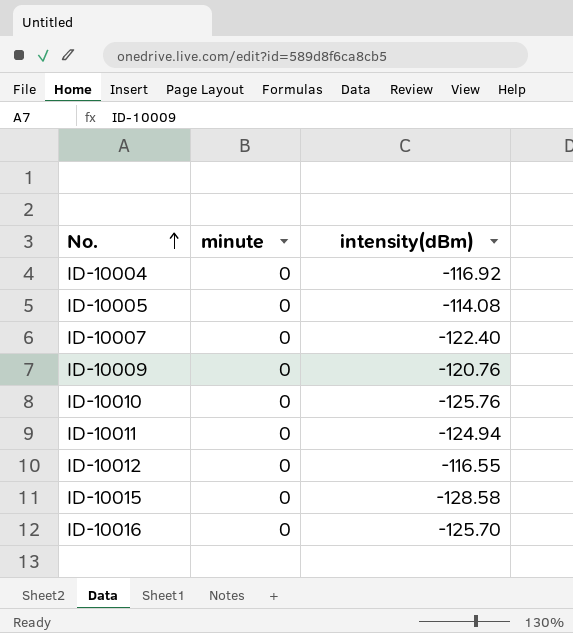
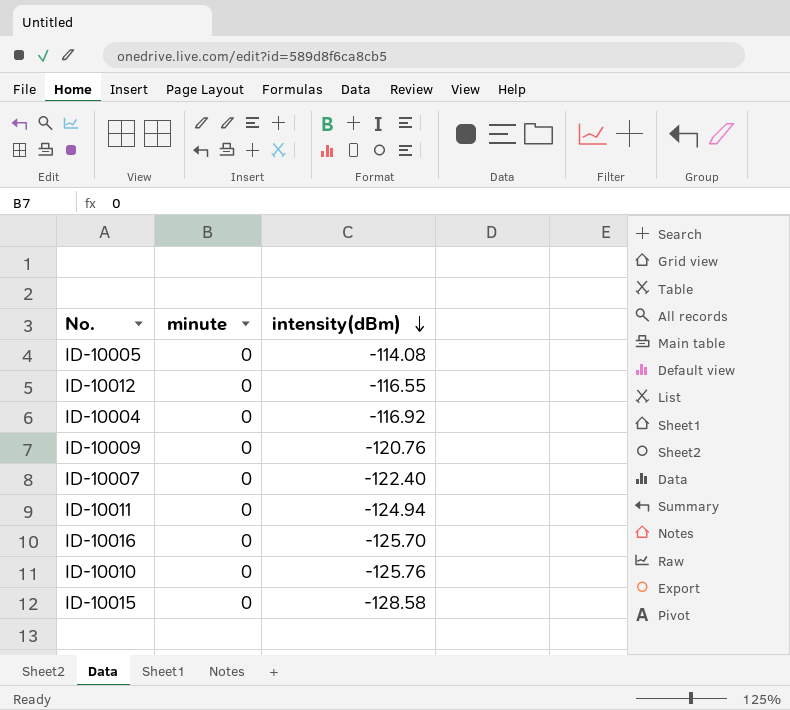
row order: No. ascending -> intensity(dBm) descending

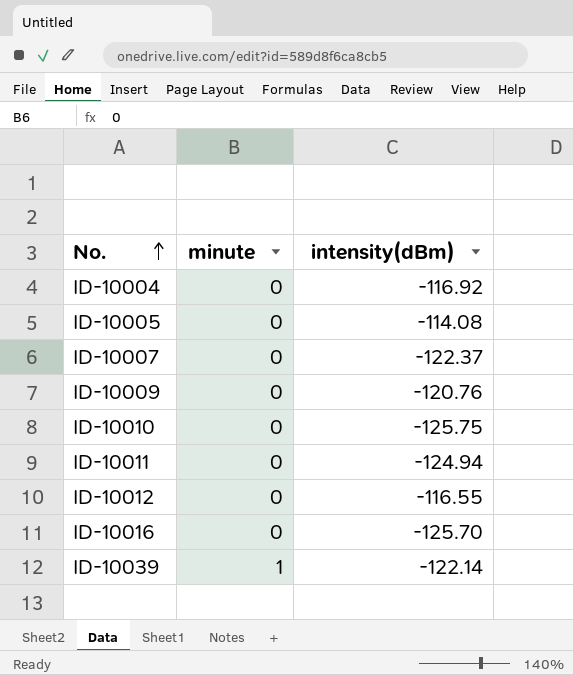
row order: intensity(dBm) descending -> No. ascending
row ID-10015: 0 | -128.58 -> none
ID-10007 | intensity(dBm): -122.40 -> -122.37
ID-10010 | intensity(dBm): -125.76 -> -125.75
row ID-10039: none -> 1 | -122.14

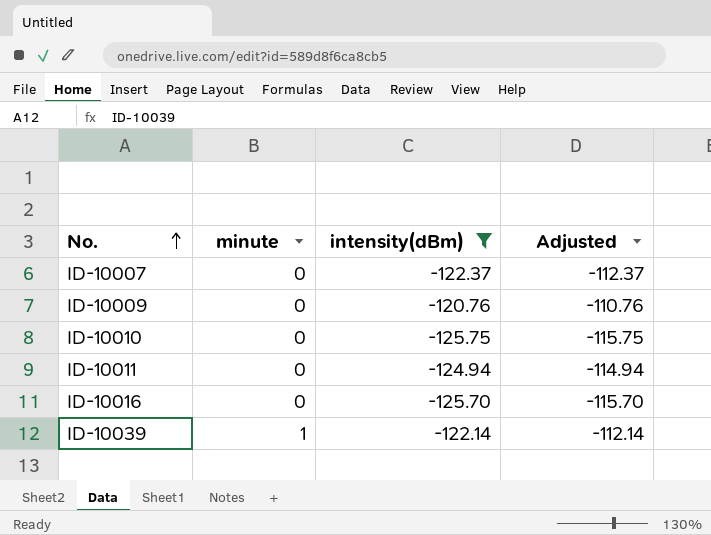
filter: none -> intensity(dBm) <= -120.76
column Adjusted | formula: none -> [intensity(dBm)] + 10

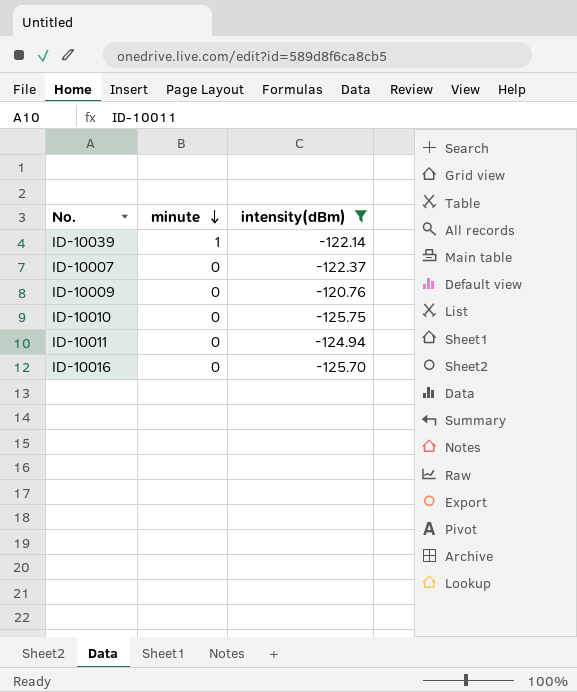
row order: No. ascending -> minute descending
column Adjusted | formula: [intensity(dBm)] + 10 -> none

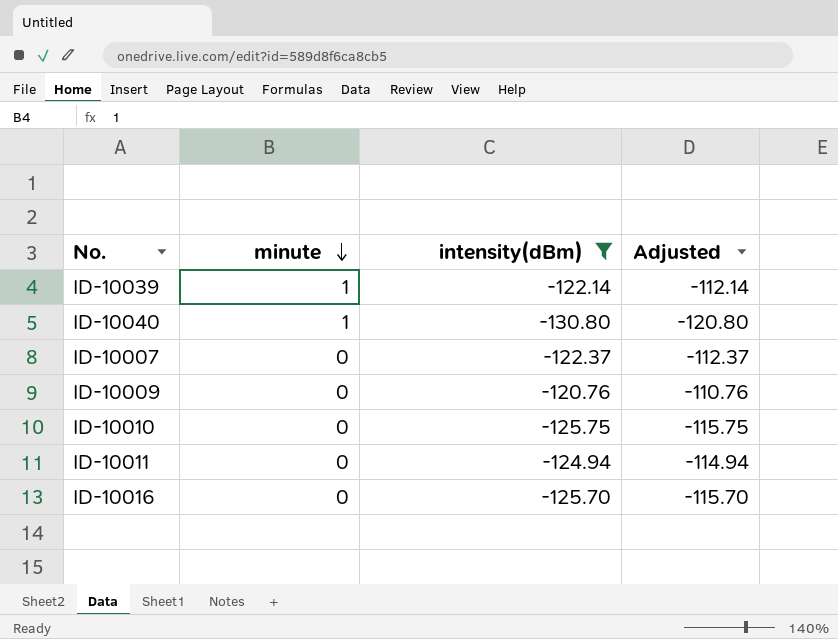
column Adjusted | formula: none -> [intensity(dBm)] + 10
row ID-10040: none -> 1 | -130.80 | -120.80

